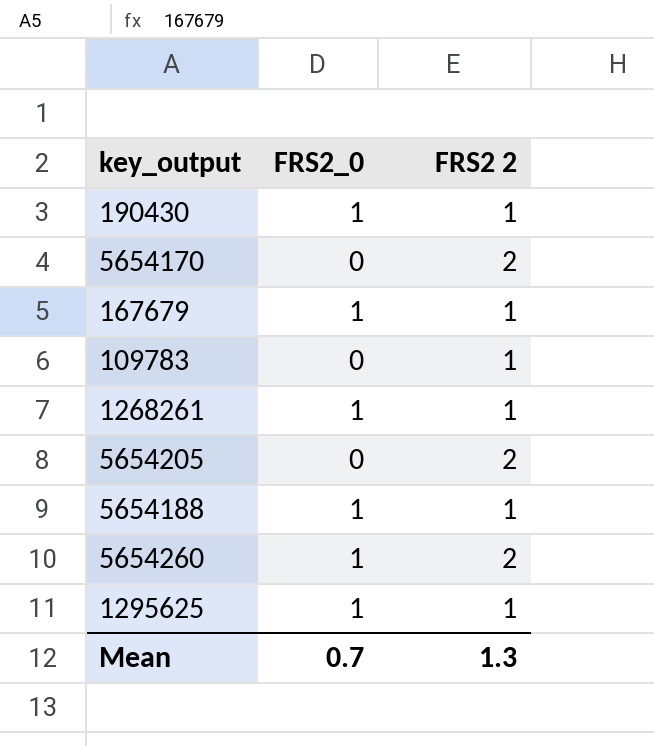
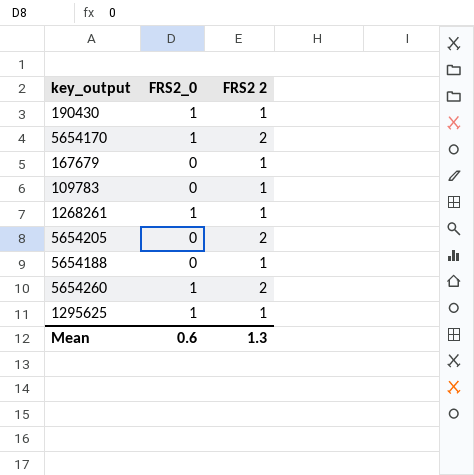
5654170 | FRS2_0: 0 -> 1
167679 | FRS2_0: 1 -> 0
5654188 | FRS2_0: 1 -> 0
Mean | FRS2_0: 0.7 -> 0.6

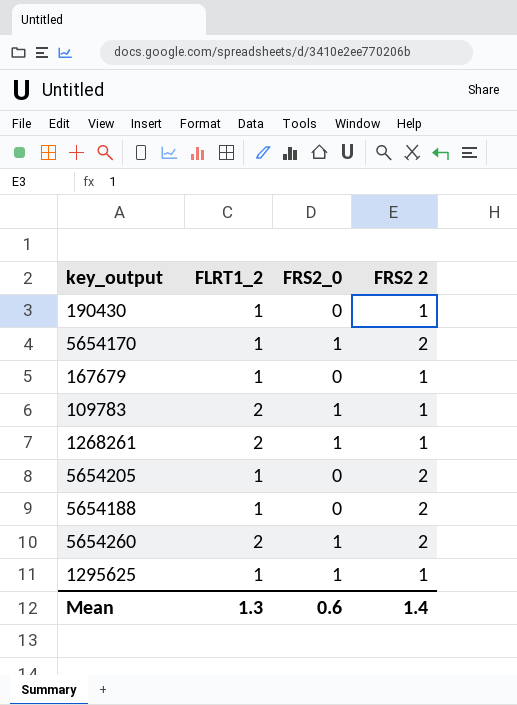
column FLRT1_2 | position: none -> 2
190430 | FRS2_0: 1 -> 0
109783 | FRS2_0: 0 -> 1
5654188 | FRS2 2: 1 -> 2
Mean | FRS2 2: 1.3 -> 1.4

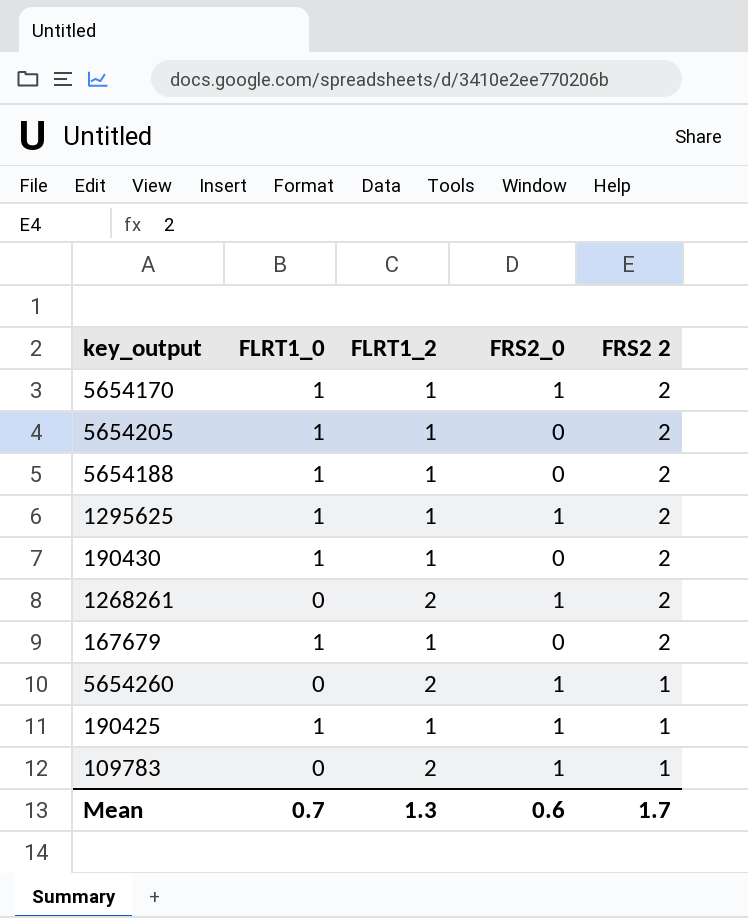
row order: none -> FRS2 2 descending
column FLRT1_0 | position: none -> 2
1295625 | FRS2 2: 1 -> 2
190430 | FRS2 2: 1 -> 2
1268261 | FRS2 2: 1 -> 2
167679 | FRS2 2: 1 -> 2
5654260 | FRS2 2: 2 -> 1
row 190425: none -> 1 | 1 | 1 | 1
Mean | FRS2 2: 1.4 -> 1.7

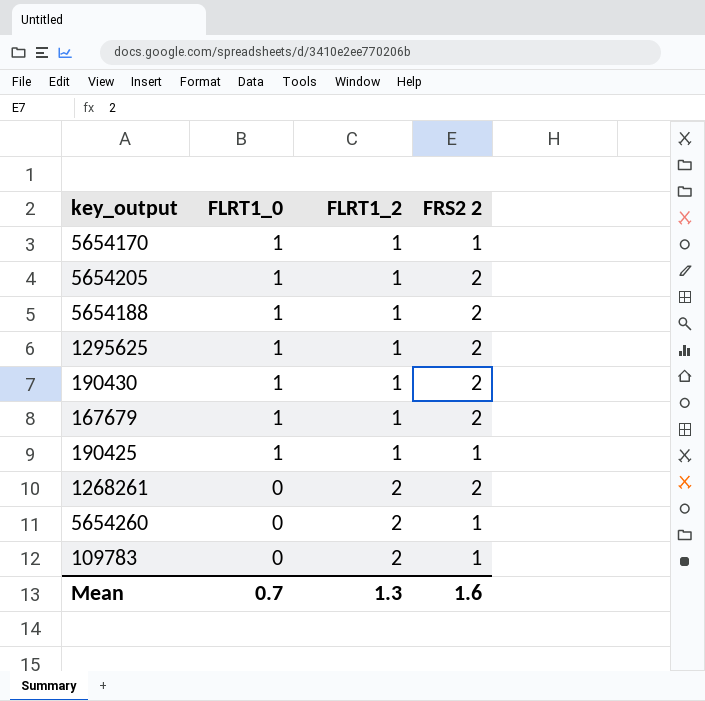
row order: FRS2 2 descending -> FLRT1_0 descending
column FRS2_0 | position: 4 -> none
5654170 | FRS2 2: 2 -> 1
Mean | FRS2 2: 1.7 -> 1.6

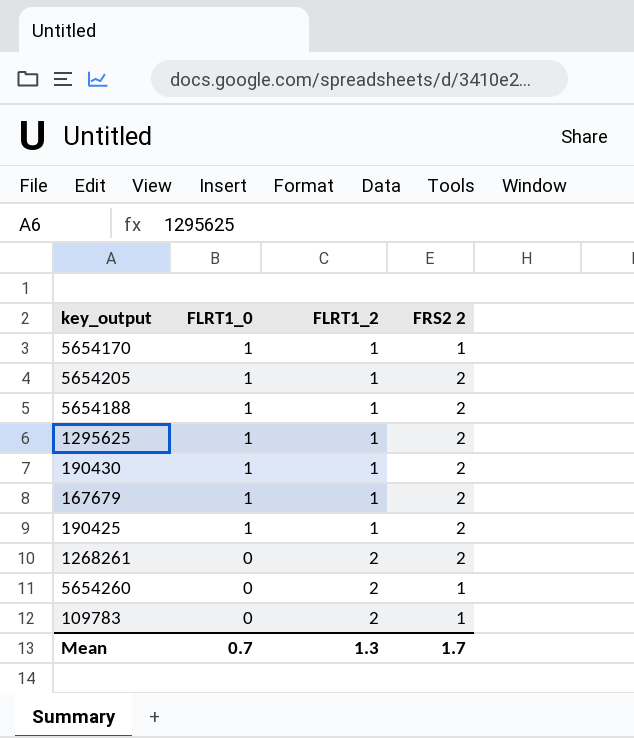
190425 | FRS2 2: 1 -> 2
Mean | FRS2 2: 1.6 -> 1.7

